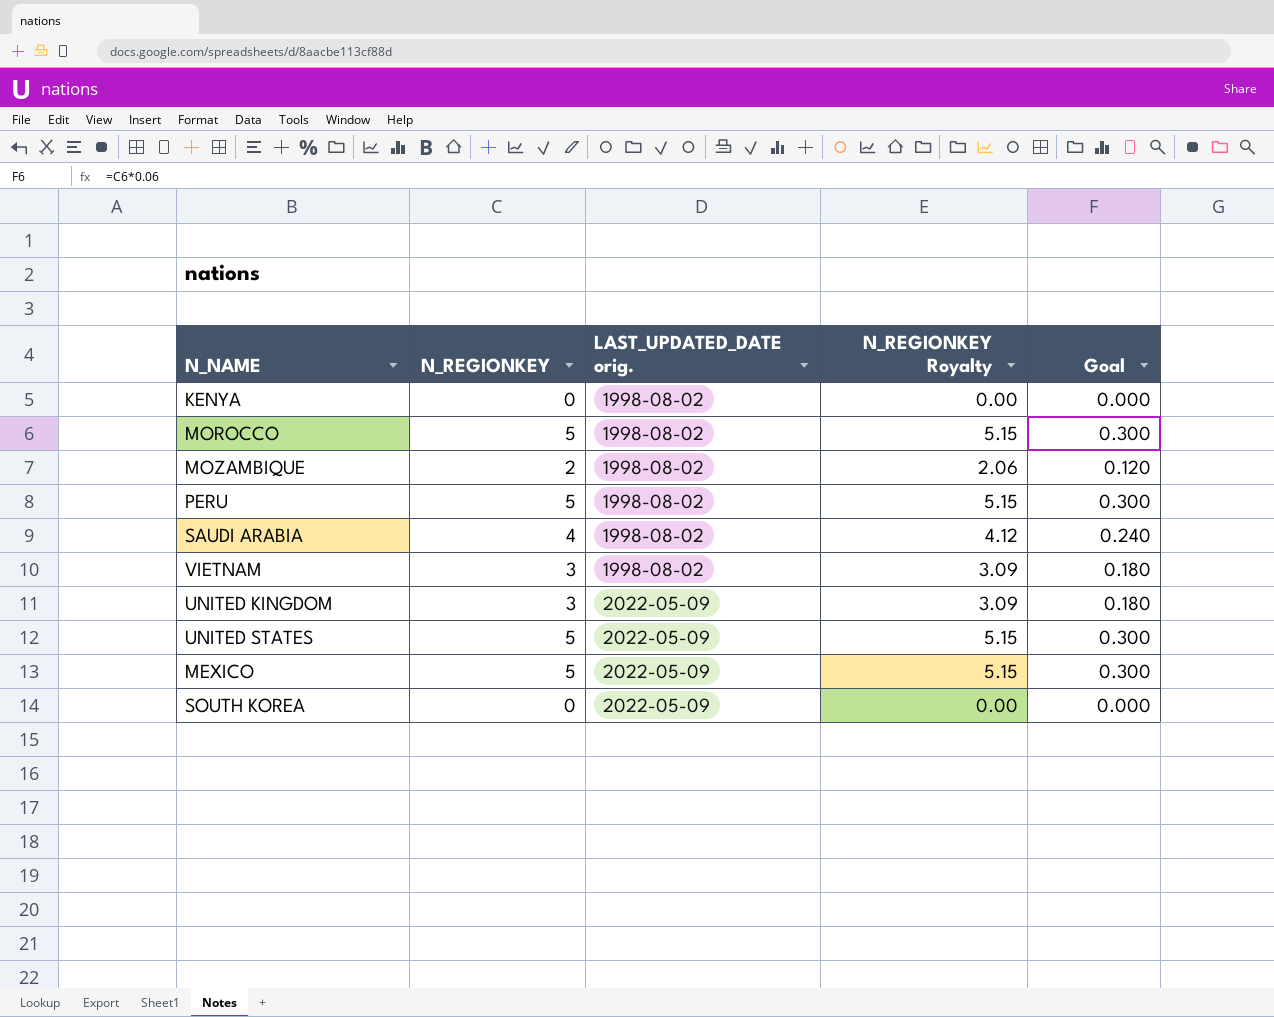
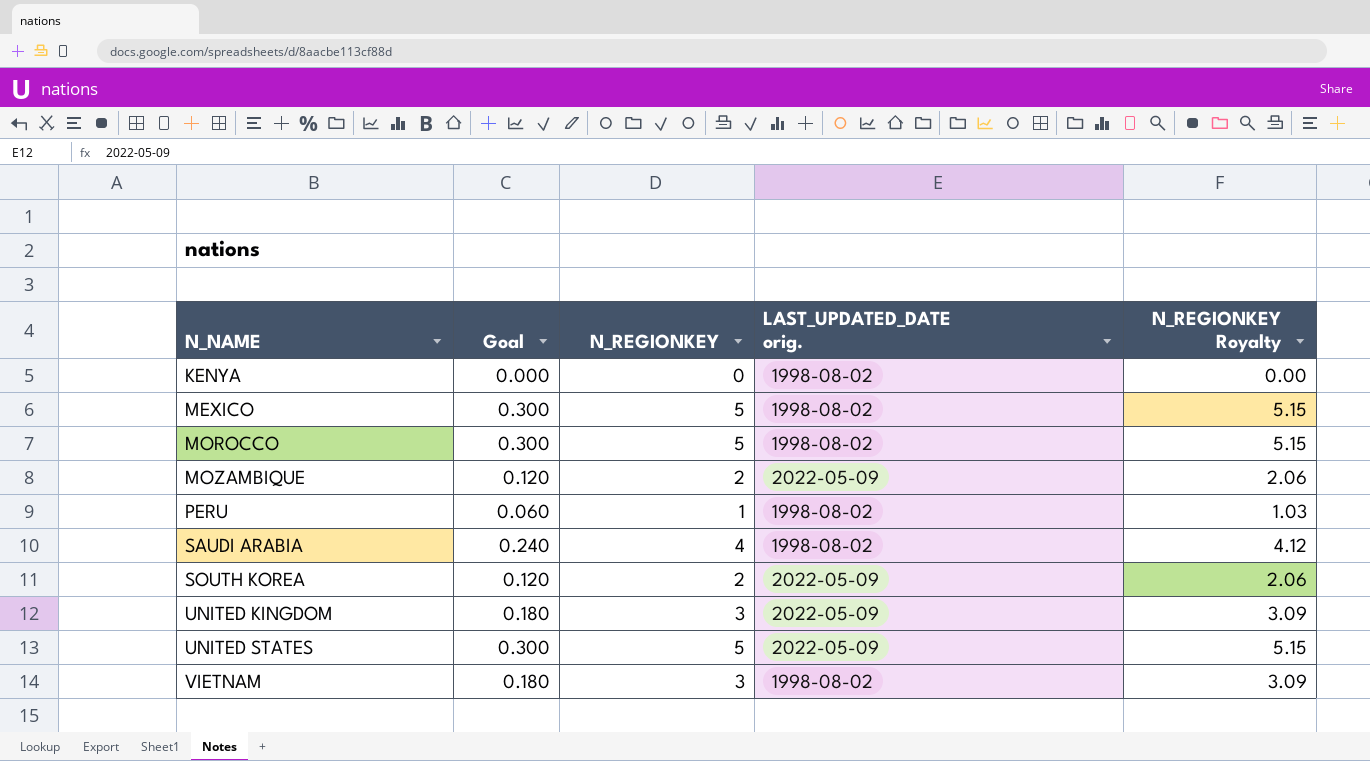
row order: LAST_UPDATED_DATE orig. ascending -> N_NAME ascending
column Goal | position: 5 -> 2
MEXICO | LAST_UPDATED_DATE orig.: 2022-05-09 -> 1998-08-02
MOZAMBIQUE | LAST_UPDATED_DATE orig.: 1998-08-02 -> 2022-05-09
PERU | Goal: 0.300 -> 0.060
PERU | N_REGIONKEY: 5 -> 1
PERU | N_REGIONKEY Royalty: 5.15 -> 1.03
SOUTH KOREA | Goal: 0.000 -> 0.120
SOUTH KOREA | N_REGIONKEY: 0 -> 2
SOUTH KOREA | N_REGIONKEY Royalty: 0.00 -> 2.06

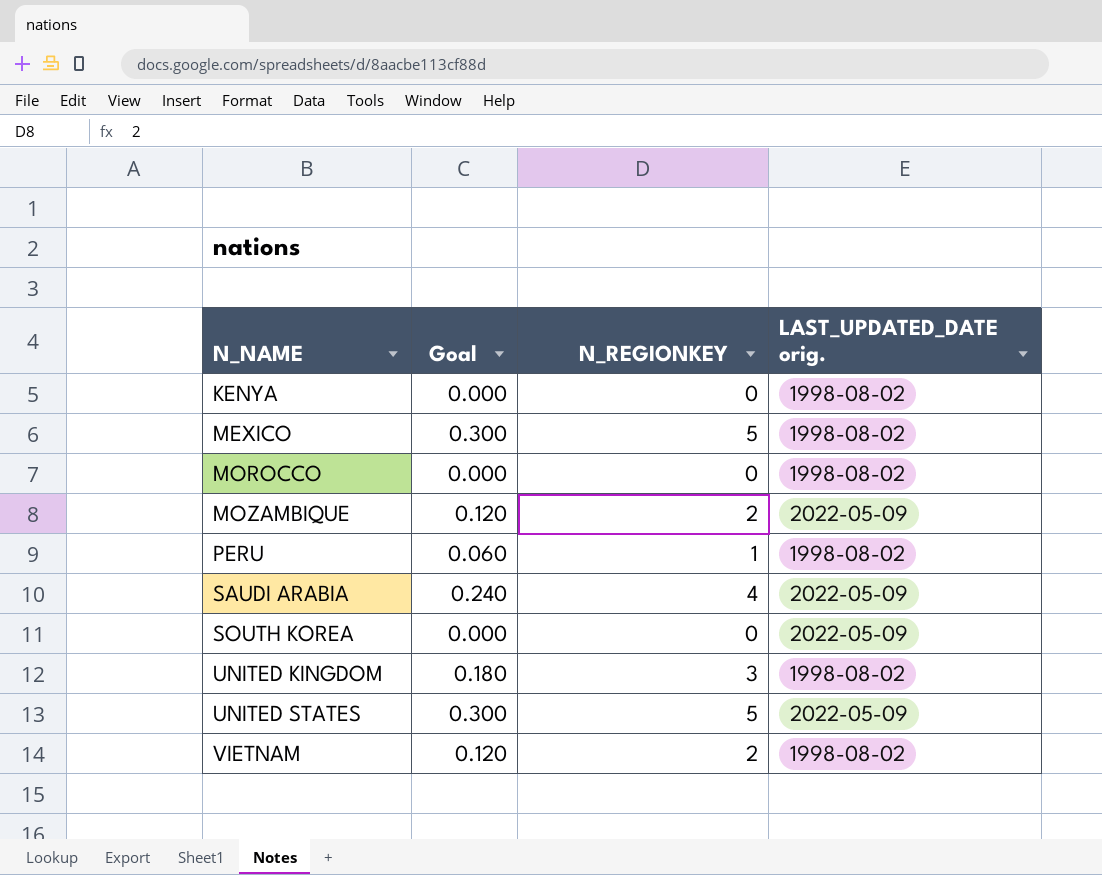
column N_REGIONKEY Royalty | formula: [N_REGIONKEY] * 1.03 -> none
MOROCCO | Goal: 0.300 -> 0.000
MOROCCO | N_REGIONKEY: 5 -> 0
SAUDI ARABIA | LAST_UPDATED_DATE orig.: 1998-08-02 -> 2022-05-09
SOUTH KOREA | Goal: 0.120 -> 0.000
SOUTH KOREA | N_REGIONKEY: 2 -> 0
UNITED KINGDOM | LAST_UPDATED_DATE orig.: 2022-05-09 -> 1998-08-02
VIETNAM | Goal: 0.180 -> 0.120
VIETNAM | N_REGIONKEY: 3 -> 2

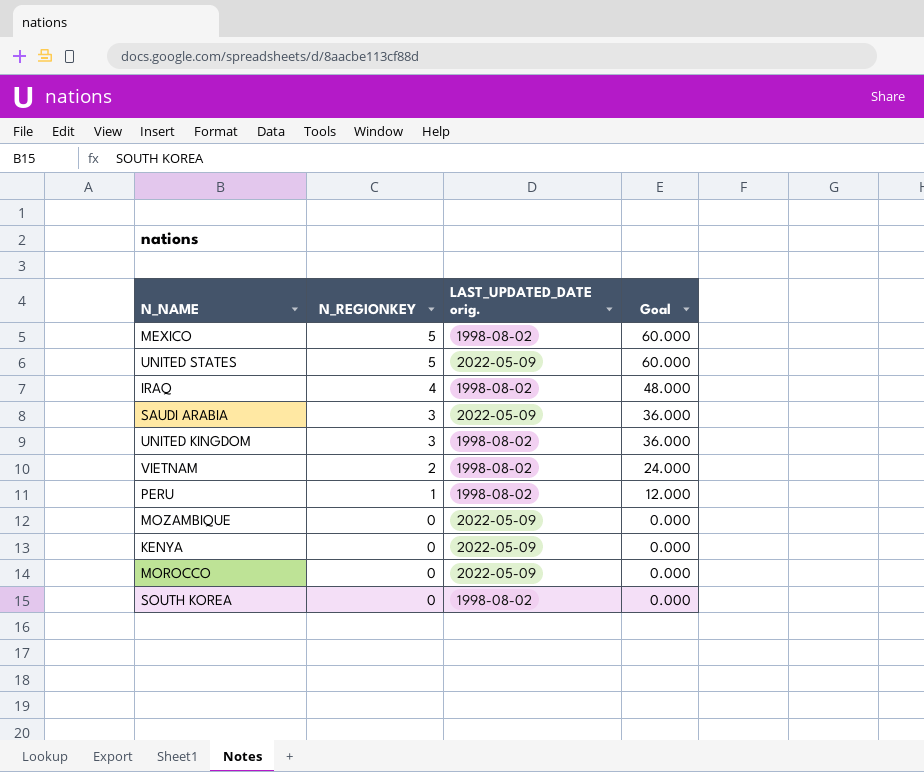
row order: N_NAME ascending -> N_REGIONKEY descending
column Goal | formula: [N_REGIONKEY] * 0.06 -> [N_REGIONKEY] * 12
column Goal | position: 2 -> 4
row IRAQ: none -> 4 | 1998-08-02 | 48.000
SAUDI ARABIA | N_REGIONKEY: 4 -> 3
MOZAMBIQUE | N_REGIONKEY: 2 -> 0
KENYA | LAST_UPDATED_DATE orig.: 1998-08-02 -> 2022-05-09
MOROCCO | LAST_UPDATED_DATE orig.: 1998-08-02 -> 2022-05-09
SOUTH KOREA | LAST_UPDATED_DATE orig.: 2022-05-09 -> 1998-08-02

